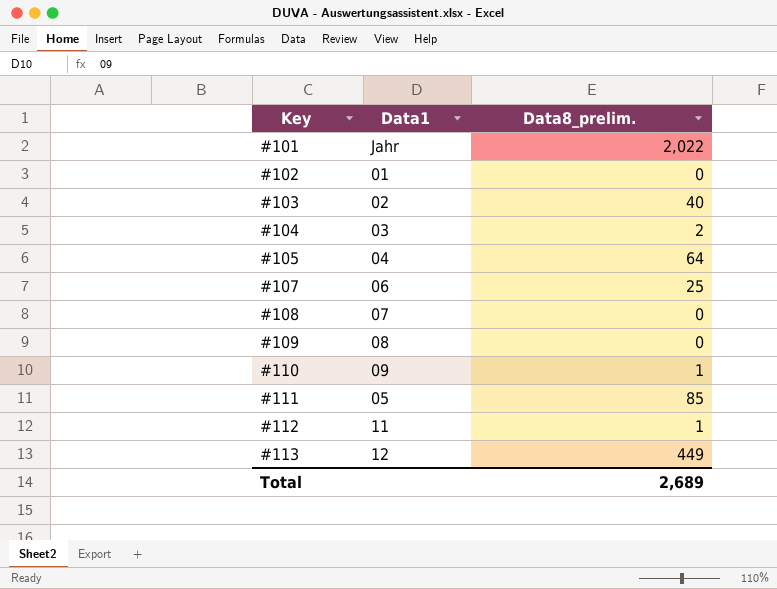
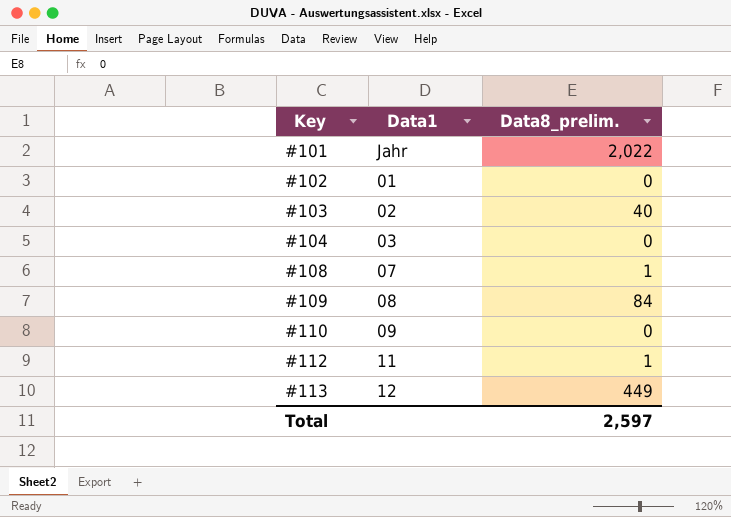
row #105: 04 | 64 -> none
row #107: 06 | 25 -> none
row #111: 05 | 85 -> none
#104 | Data8_prelim.: 2 -> 0
#108 | Data8_prelim.: 0 -> 1
#109 | Data8_prelim.: 0 -> 84
#110 | Data8_prelim.: 1 -> 0
Total | Data8_prelim.: 2,689 -> 2,597

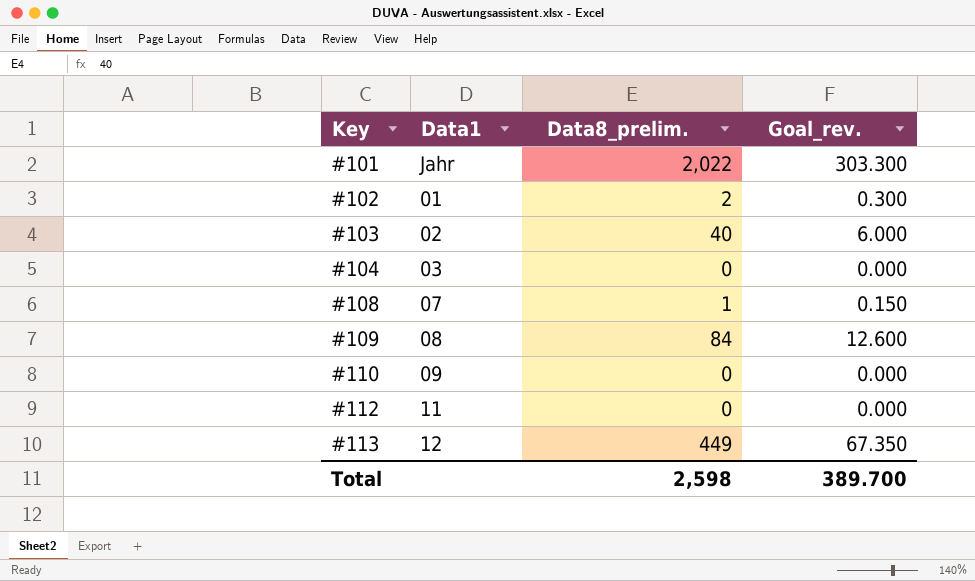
column Goal_rev. | formula: none -> [Data8_prelim.] * 0.15
#102 | Data8_prelim.: 0 -> 2
#112 | Data8_prelim.: 1 -> 0
Total | Data8_prelim.: 2,597 -> 2,598

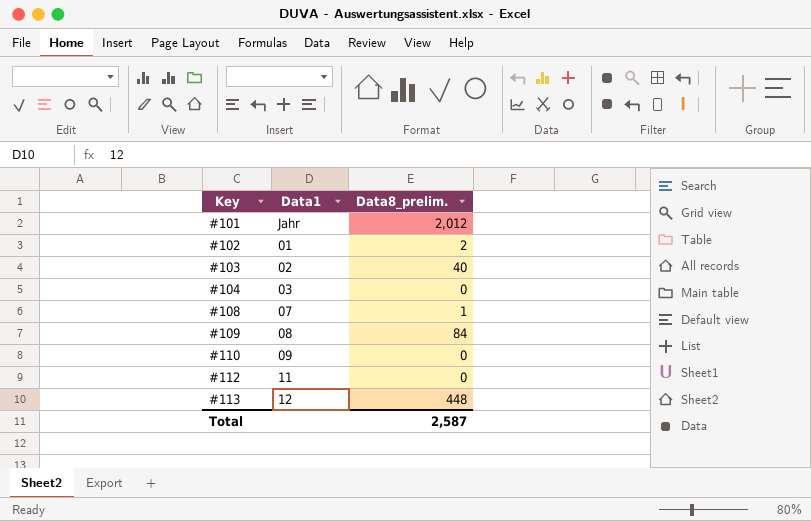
column Goal_rev. | formula: [Data8_prelim.] * 0.15 -> none
#101 | Data8_prelim.: 2,022 -> 2,012
#113 | Data8_prelim.: 449 -> 448
Total | Data8_prelim.: 2,598 -> 2,587

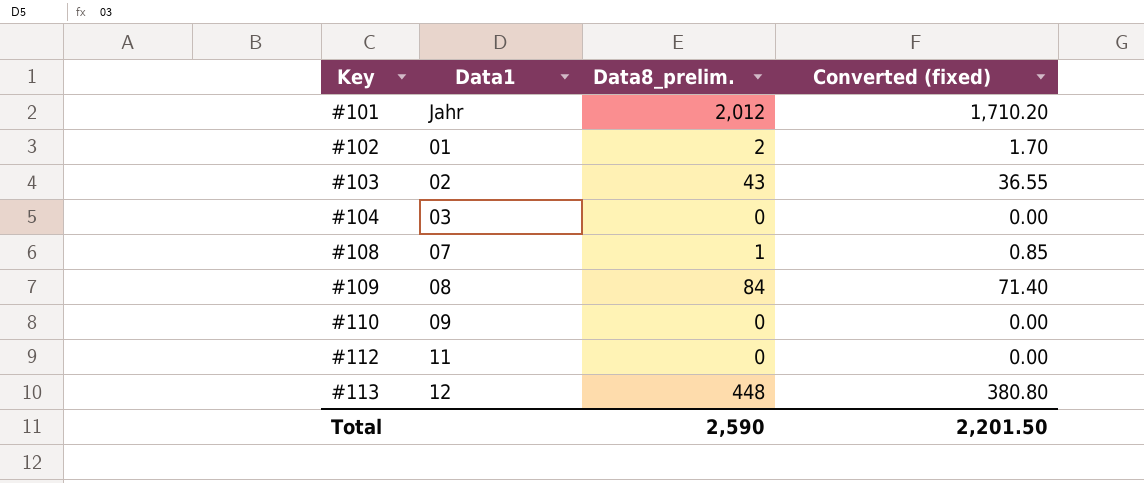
column Converted (fixed) | formula: none -> [Data8_prelim.] * 0.85
#103 | Data8_prelim.: 40 -> 43
Total | Data8_prelim.: 2,587 -> 2,590

